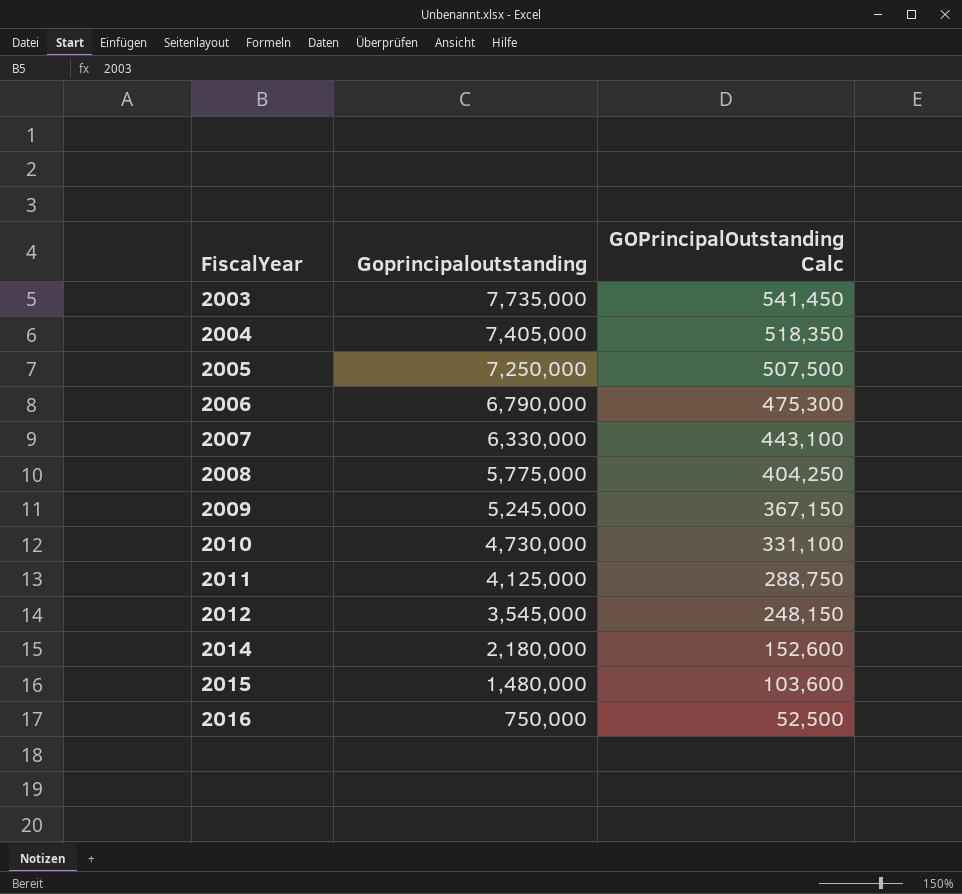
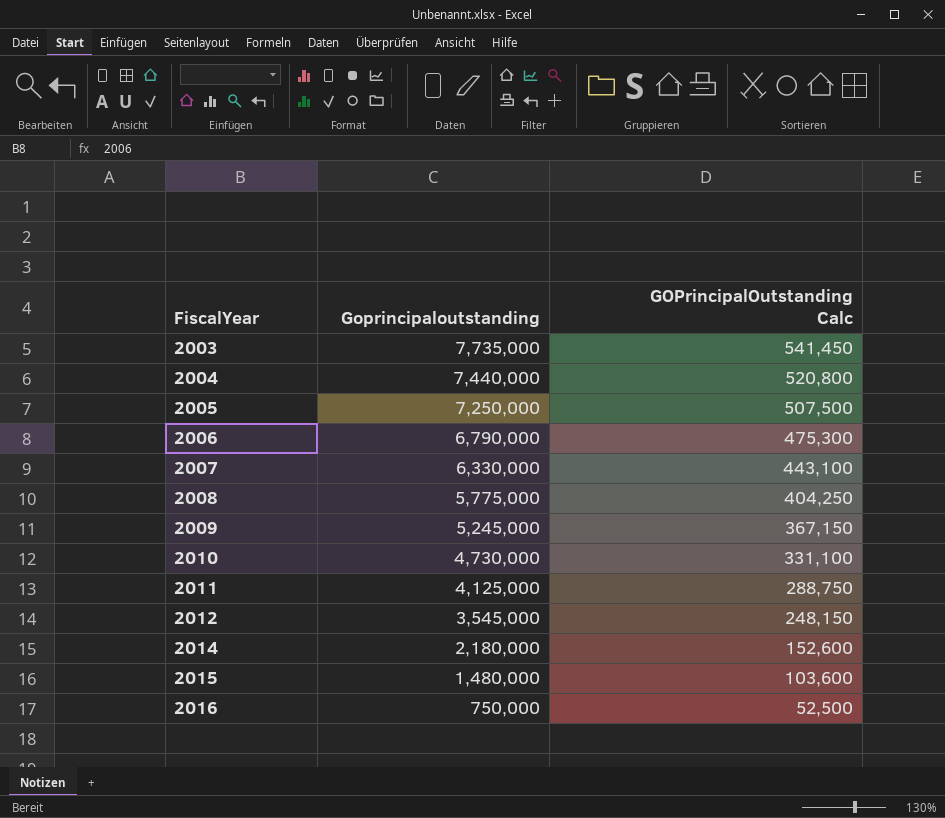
2004 | Goprincipaloutstanding: 7,405,000 -> 7,440,000
2004 | GOPrincipalOutstanding Calc: 518,350 -> 520,800

